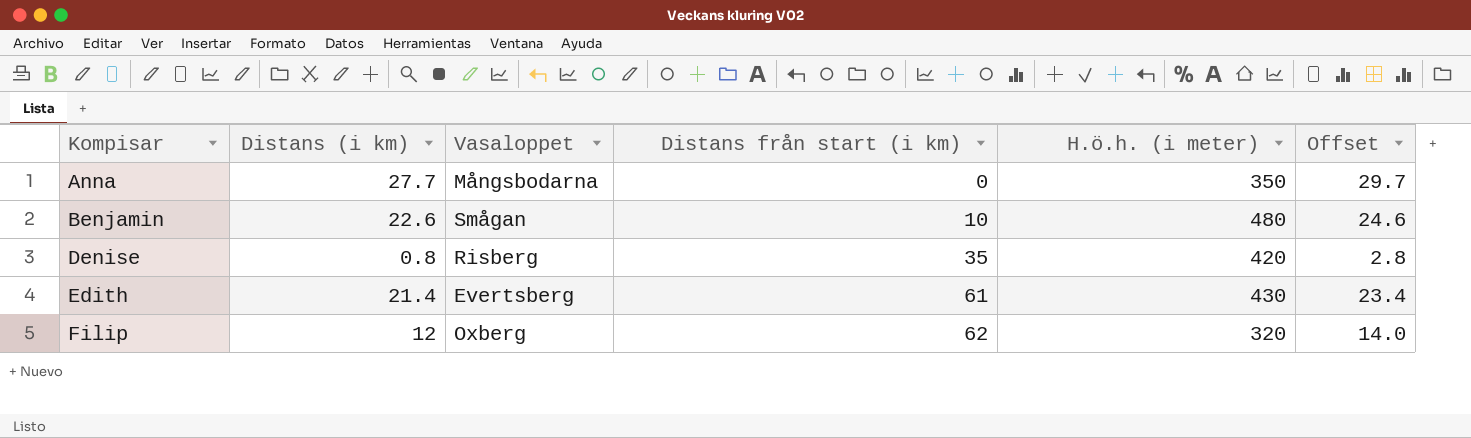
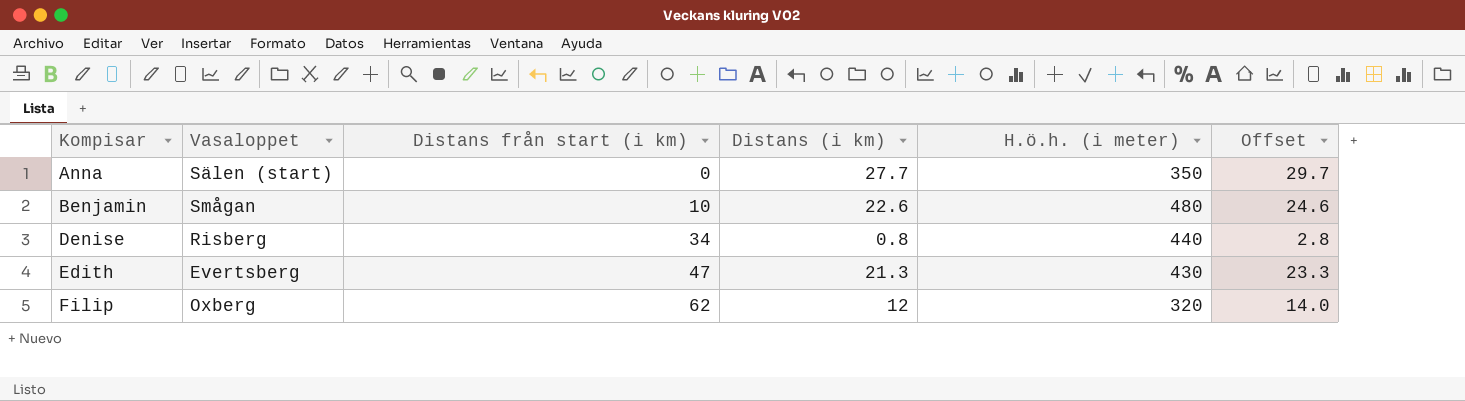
column Distans (i km) | position: 2 -> 4
Anna | Vasaloppet: Mångsbodarna -> Sälen (start)
Denise | Distans från start (i km): 35 -> 34
Denise | H.ö.h. (i meter): 420 -> 440
Edith | Distans från start (i km): 61 -> 47
Edith | Distans (i km): 21.4 -> 21.3
Edith | Offset: 23.4 -> 23.3

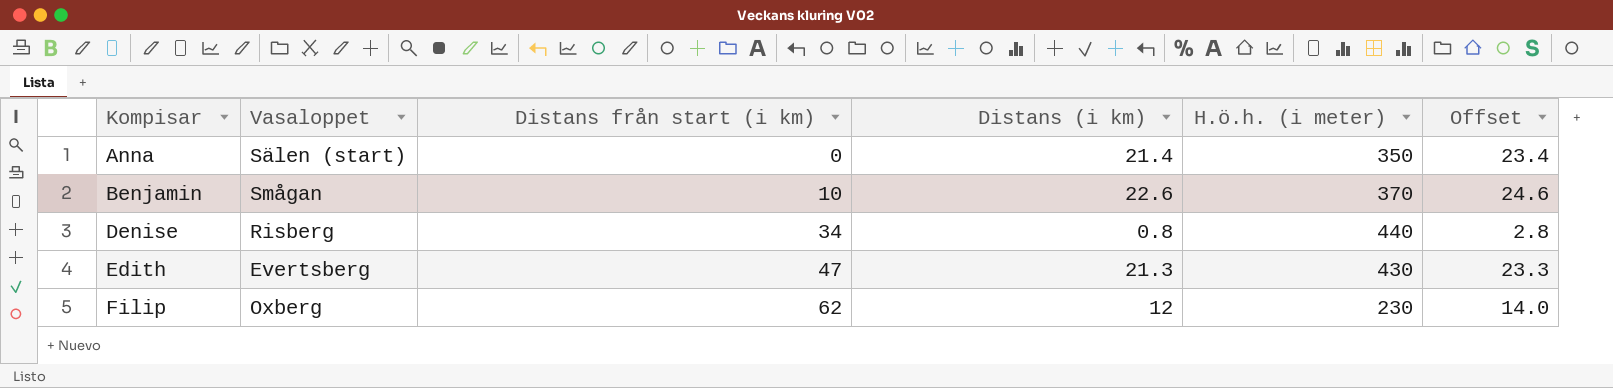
Anna | Distans (i km): 27.7 -> 21.4
Anna | Offset: 29.7 -> 23.4
Benjamin | H.ö.h. (i meter): 480 -> 370
Filip | H.ö.h. (i meter): 320 -> 230

